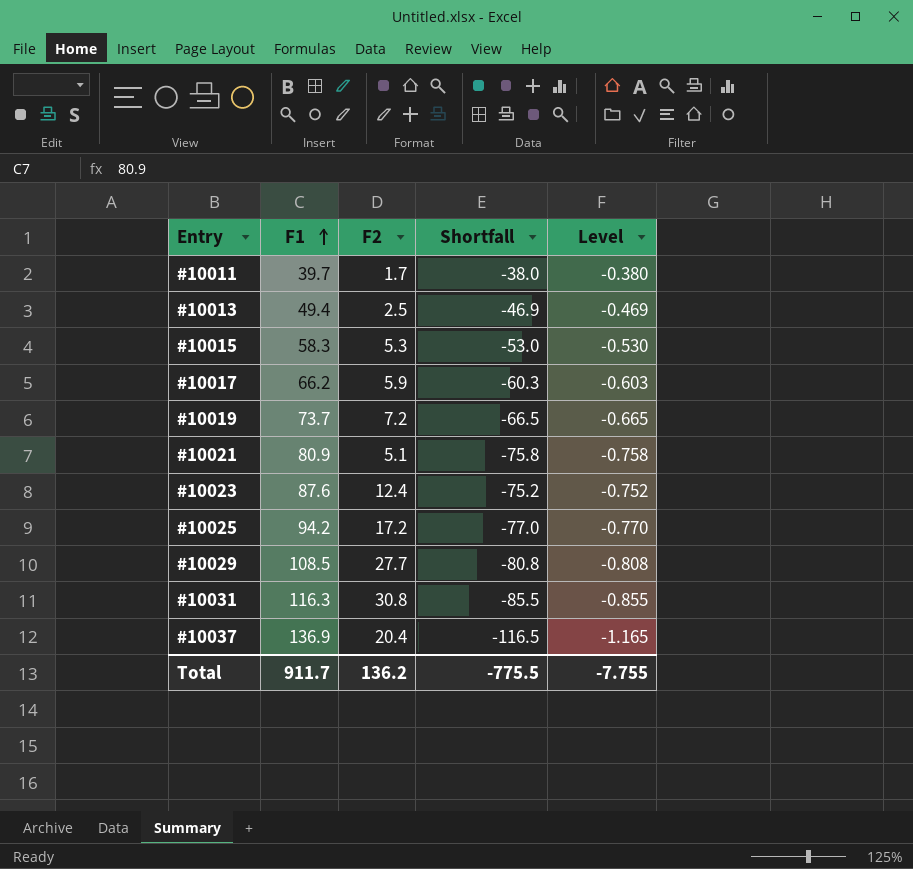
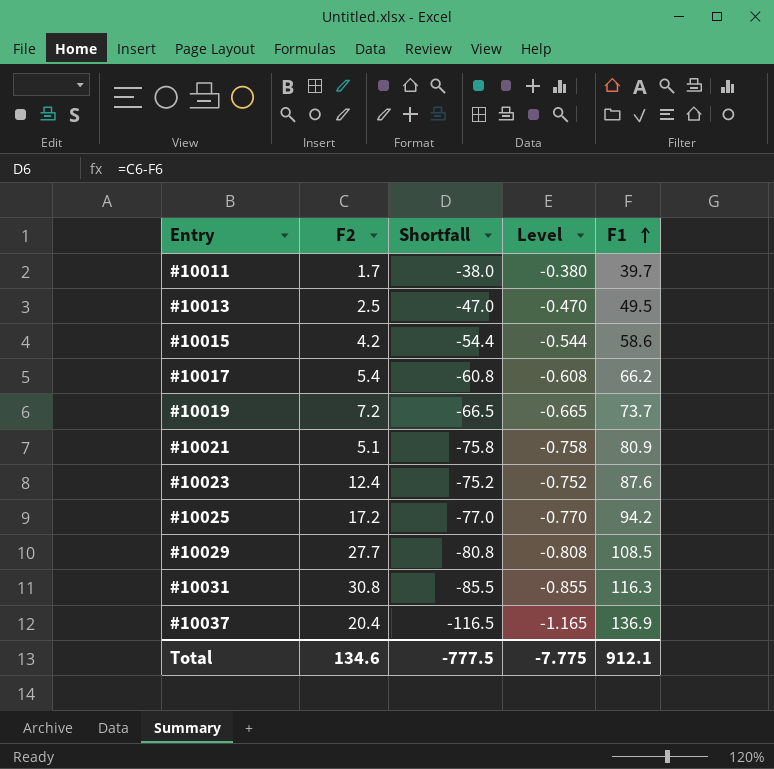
column F1 | position: 2 -> 5
#10013 | Shortfall: -46.9 -> -47.0
#10013 | Level: -0.469 -> -0.470
#10013 | F1: 49.4 -> 49.5
#10015 | F2: 5.3 -> 4.2
#10015 | Shortfall: -53.0 -> -54.4
#10015 | Level: -0.530 -> -0.544
#10015 | F1: 58.3 -> 58.6
#10017 | F2: 5.9 -> 5.4
#10017 | Shortfall: -60.3 -> -60.8
#10017 | Level: -0.603 -> -0.608
Total | F2: 136.2 -> 134.6
Total | Shortfall: -775.5 -> -777.5
Total | Level: -7.755 -> -7.775
Total | F1: 911.7 -> 912.1

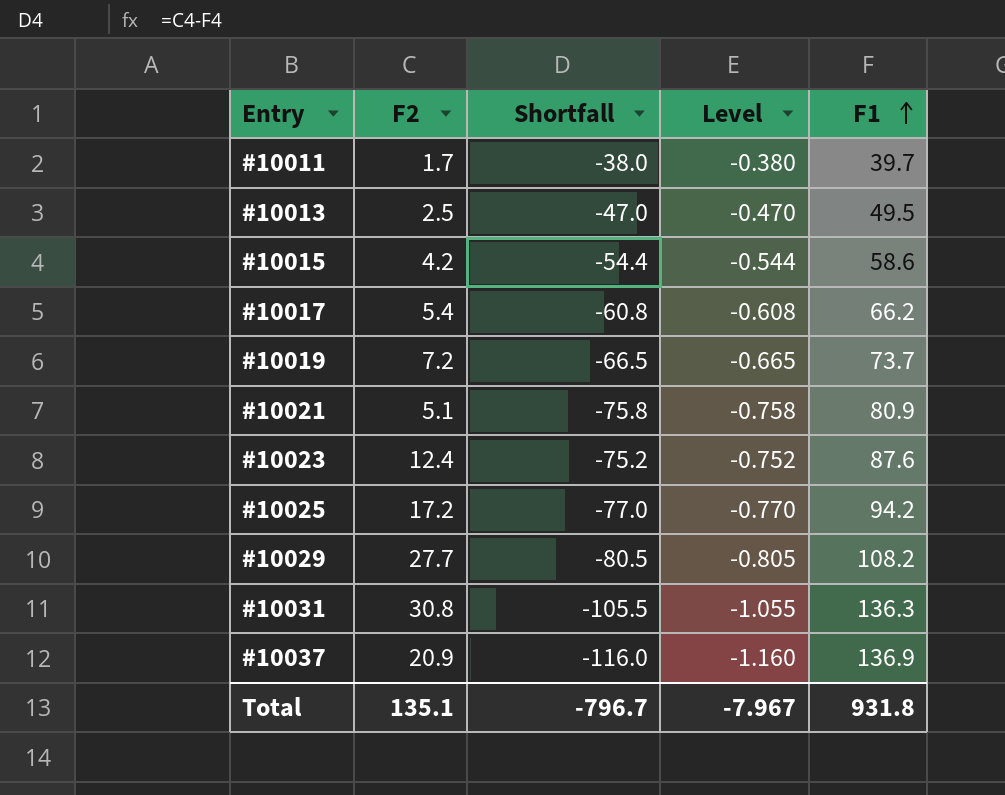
#10029 | Shortfall: -80.8 -> -80.5
#10029 | Level: -0.808 -> -0.805
#10029 | F1: 108.5 -> 108.2
#10031 | Shortfall: -85.5 -> -105.5
#10031 | Level: -0.855 -> -1.055
#10031 | F1: 116.3 -> 136.3
#10037 | F2: 20.4 -> 20.9
#10037 | Shortfall: -116.5 -> -116.0
#10037 | Level: -1.165 -> -1.160
Total | F2: 134.6 -> 135.1
Total | Shortfall: -777.5 -> -796.7
Total | Level: -7.775 -> -7.967
Total | F1: 912.1 -> 931.8

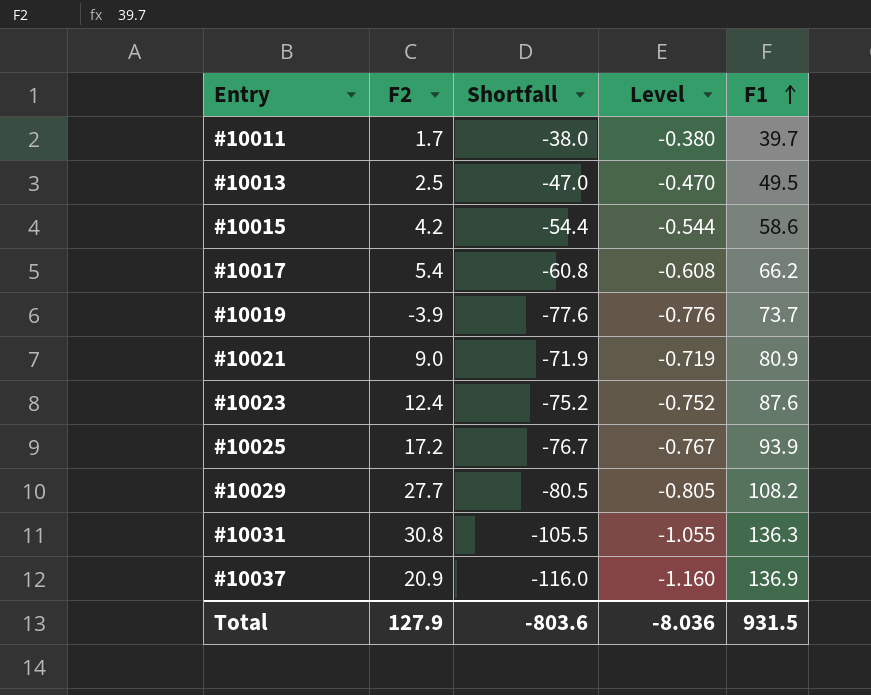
#10019 | F2: 7.2 -> -3.9
#10019 | Shortfall: -66.5 -> -77.6
#10019 | Level: -0.665 -> -0.776
#10021 | F2: 5.1 -> 9.0
#10021 | Shortfall: -75.8 -> -71.9
#10021 | Level: -0.758 -> -0.719
#10025 | Shortfall: -77.0 -> -76.7
#10025 | Level: -0.770 -> -0.767
#10025 | F1: 94.2 -> 93.9
Total | F2: 135.1 -> 127.9
Total | Shortfall: -796.7 -> -803.6
Total | Level: -7.967 -> -8.036
Total | F1: 931.8 -> 931.5

